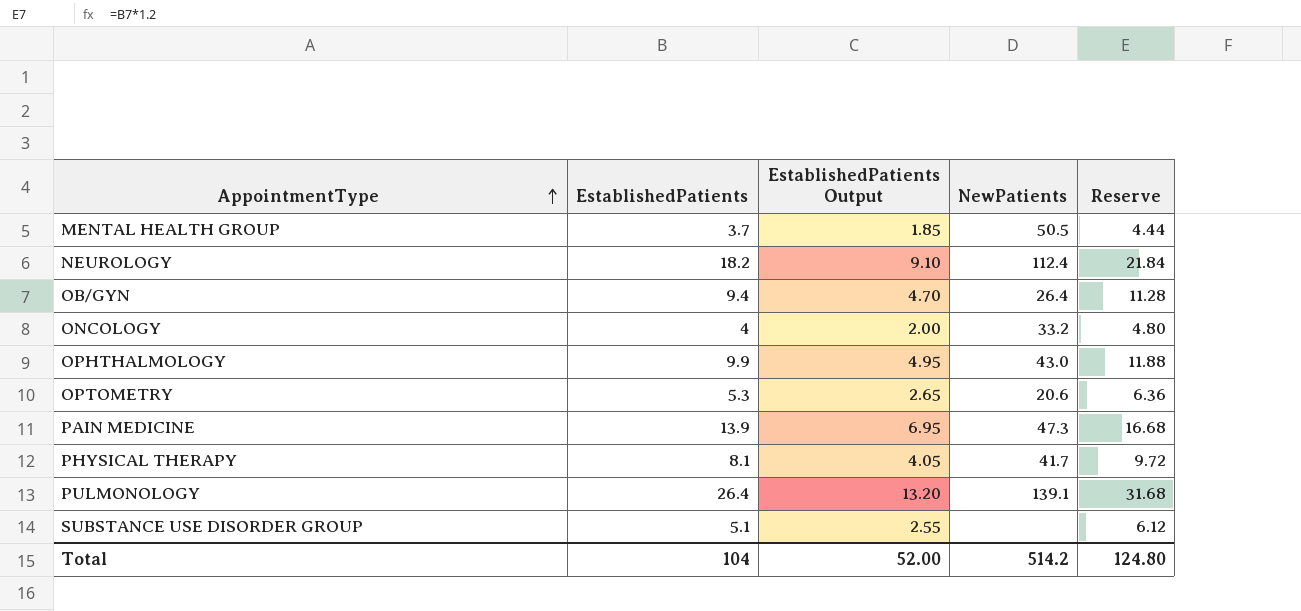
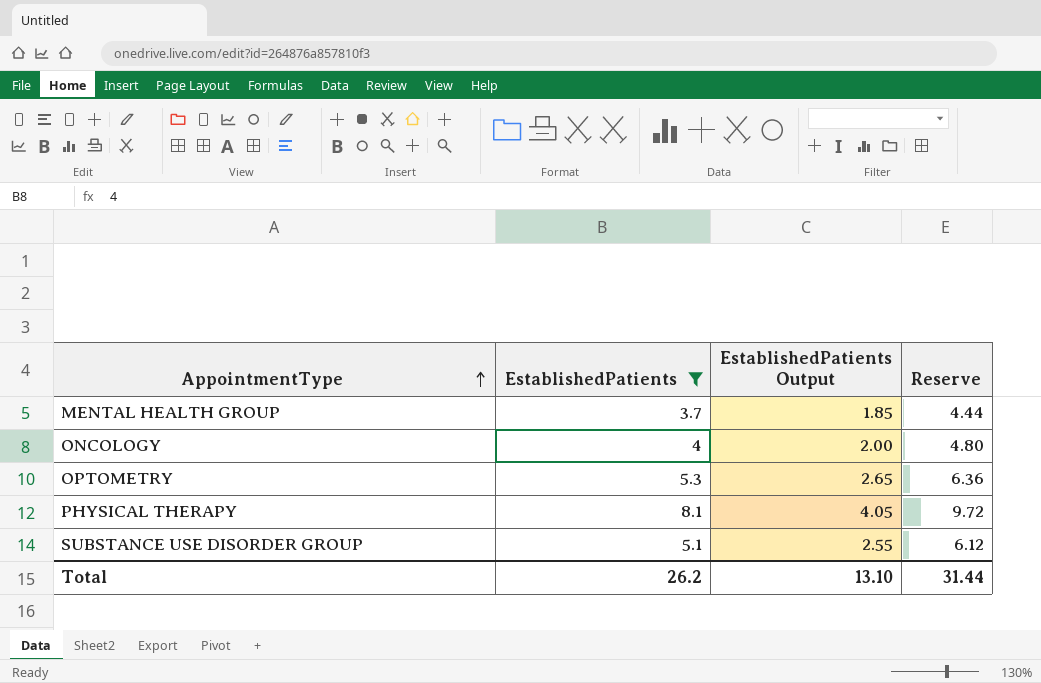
filter: none -> EstablishedPatients <= 8.1
column NewPatients | position: 4 -> none
Total | EstablishedPatients: 104 -> 26.2
Total | EstablishedPatients Output: 52.00 -> 13.10
Total | Reserve: 124.80 -> 31.44

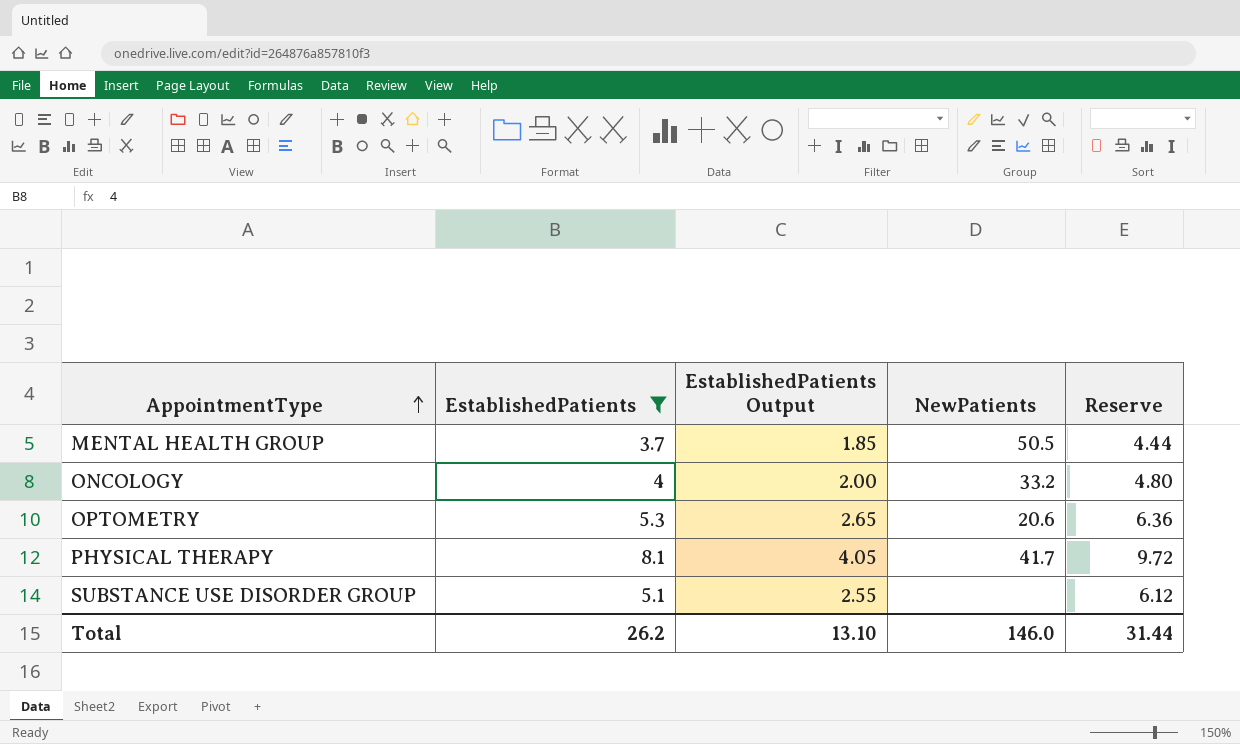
column NewPatients | position: none -> 4

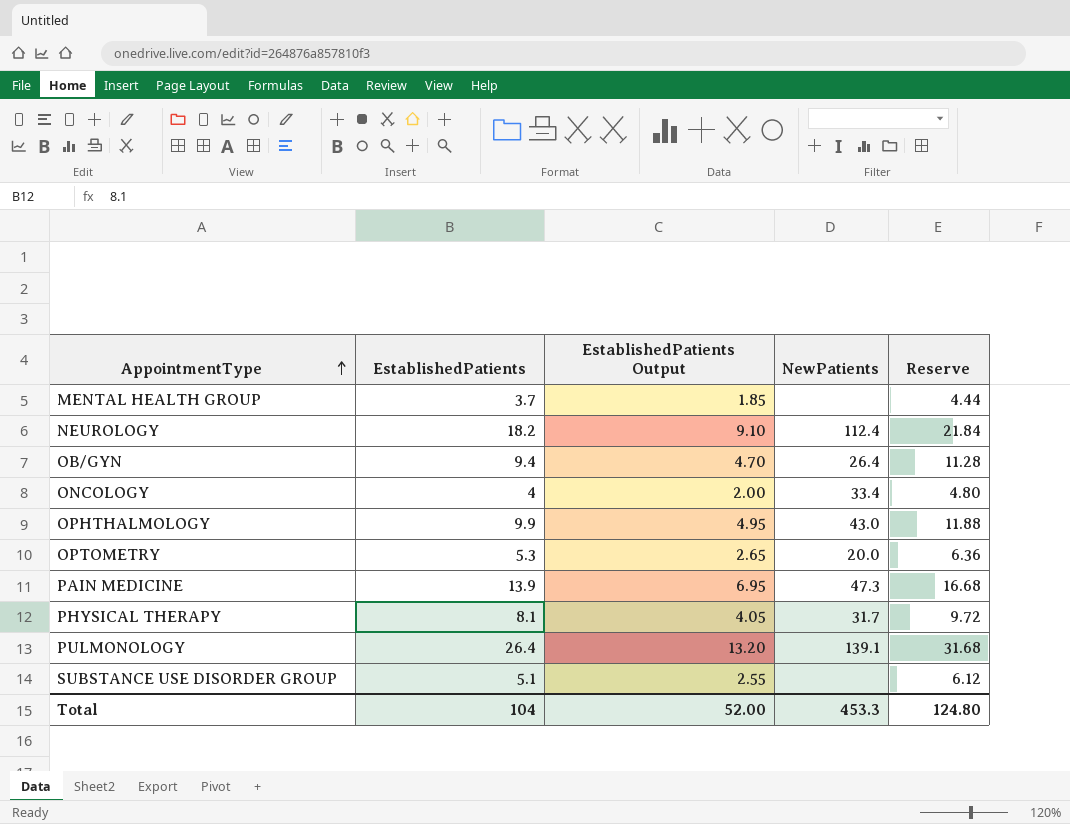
filter: EstablishedPatients <= 8.1 -> none
MENTAL HEALTH GROUP | NewPatients: 50.5 -> none
ONCOLOGY | NewPatients: 33.2 -> 33.4
OPTOMETRY | NewPatients: 20.6 -> 20.0
PHYSICAL THERAPY | NewPatients: 41.7 -> 31.7
Total | EstablishedPatients: 26.2 -> 104
Total | EstablishedPatients Output: 13.10 -> 52.00
Total | NewPatients: 146.0 -> 453.3
Total | Reserve: 31.44 -> 124.80

